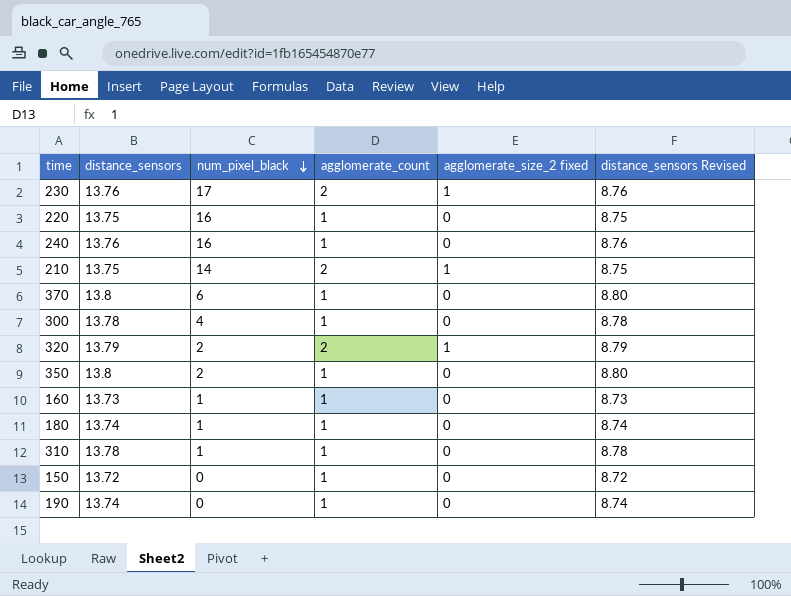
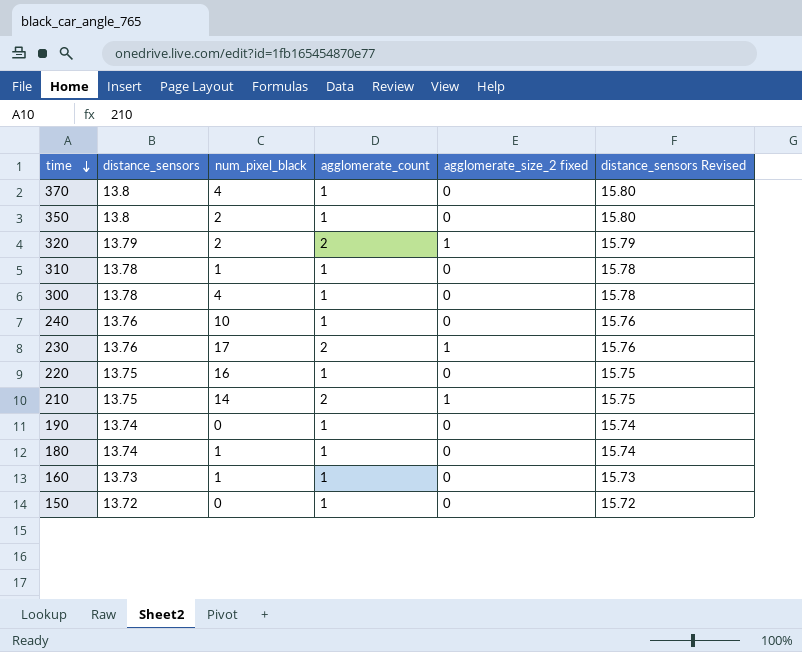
row order: num_pixel_black descending -> time descending
column distance_sensors Revised | formula: [distance_sensors] - 5 -> [distance_sensors] + 2
370 | num_pixel_black: 6 -> 4
240 | num_pixel_black: 16 -> 10

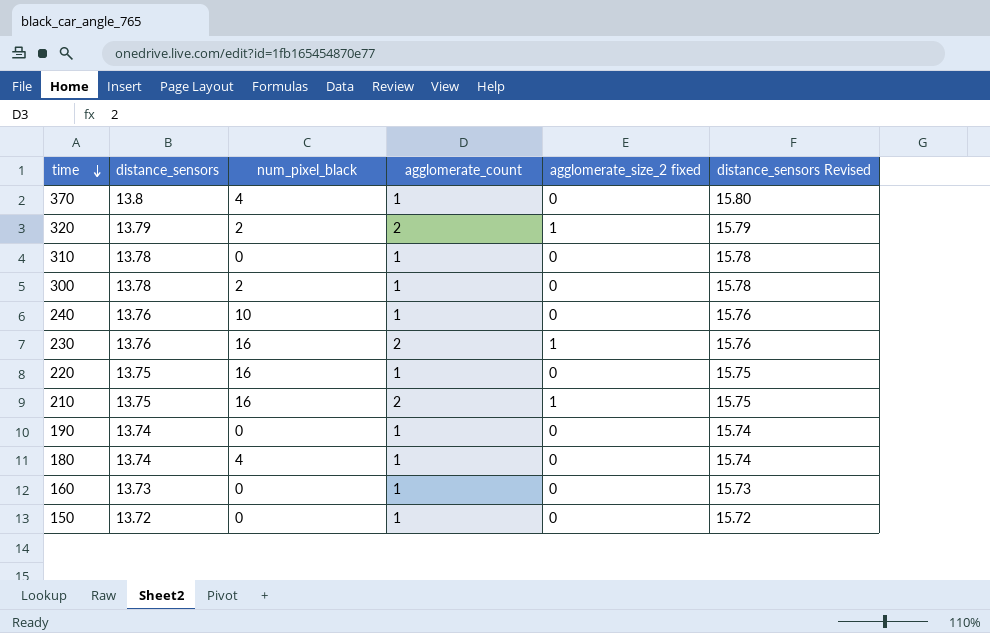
row 350: 13.8 | 2 | 1 | 0 | 15.80 -> none
310 | num_pixel_black: 1 -> 0
300 | num_pixel_black: 4 -> 2
230 | num_pixel_black: 17 -> 16
210 | num_pixel_black: 14 -> 16
180 | num_pixel_black: 1 -> 4
160 | num_pixel_black: 1 -> 0

